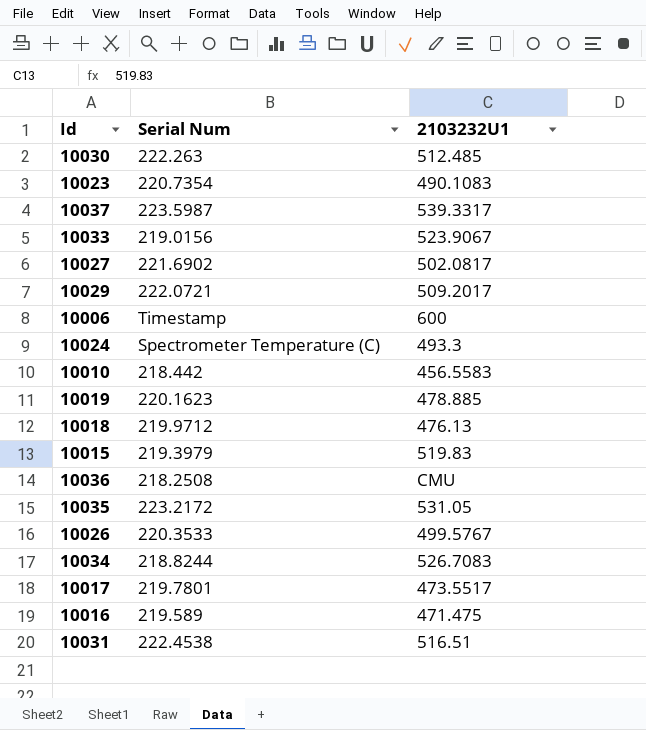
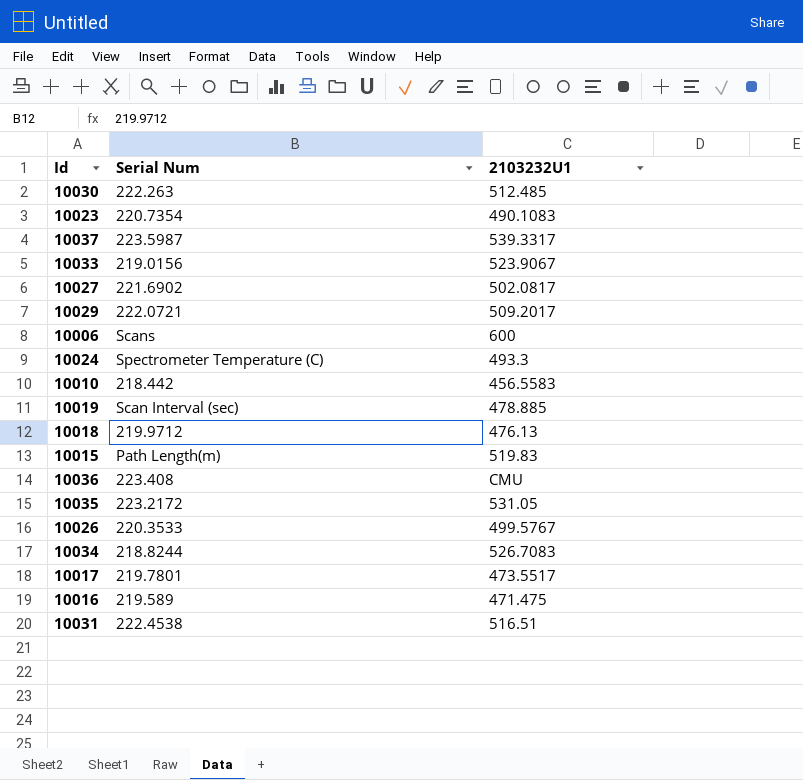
10006 | Serial Num: Timestamp -> Scans
10019 | Serial Num: 220.1623 -> Scan Interval (sec)
10015 | Serial Num: 219.3979 -> Path Length(m)
10036 | Serial Num: 218.2508 -> 223.408

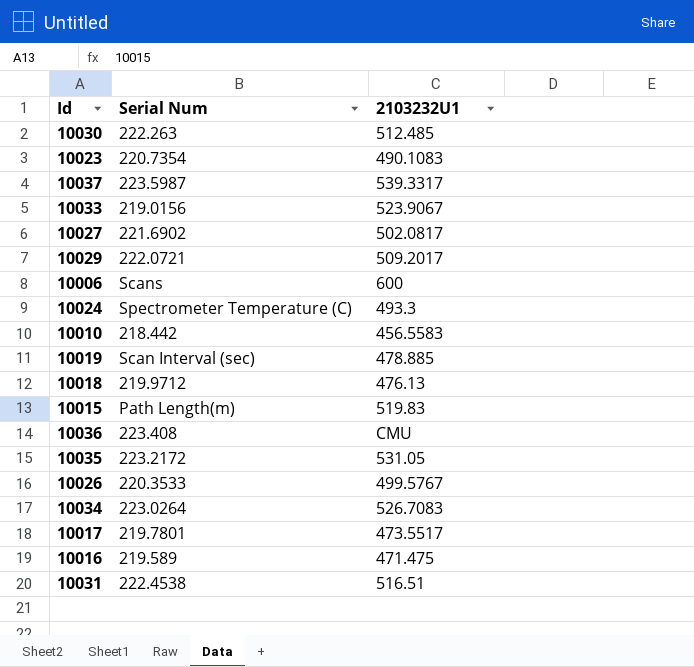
10034 | Serial Num: 218.8244 -> 223.0264

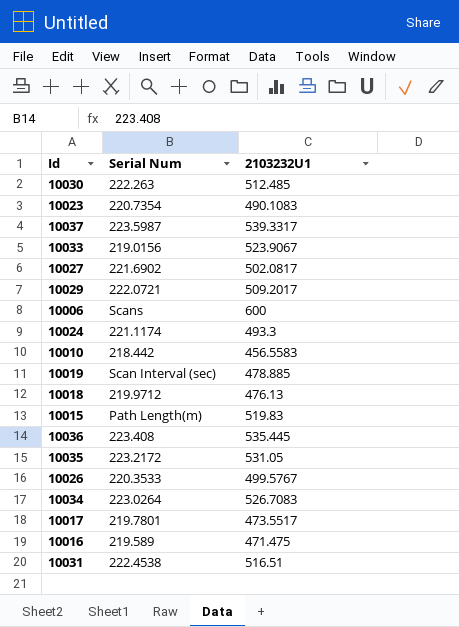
10024 | Serial Num: Spectrometer Temperature (C) -> 221.1174
10036 | 2103232U1: CMU -> 535.445

